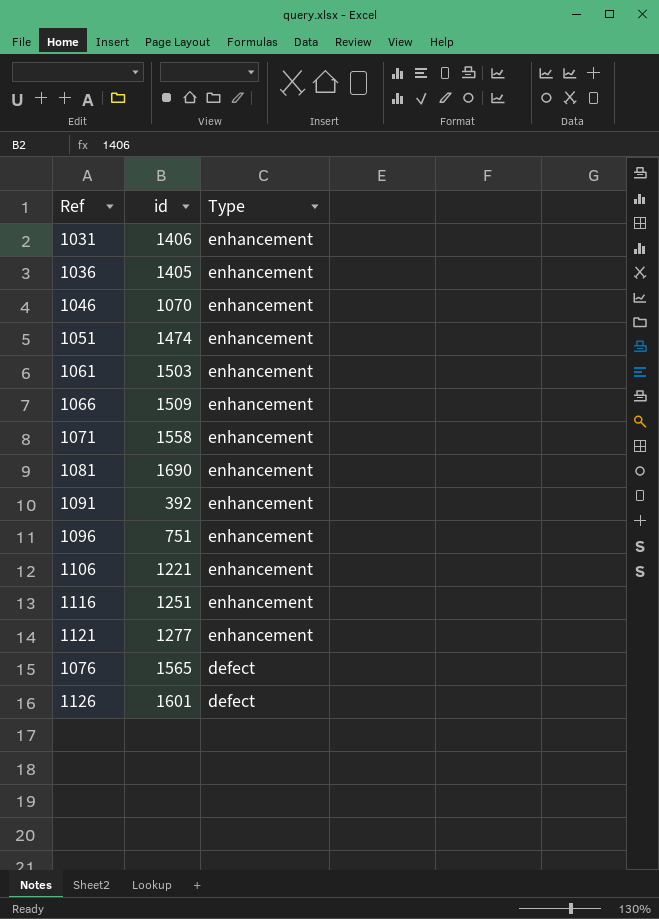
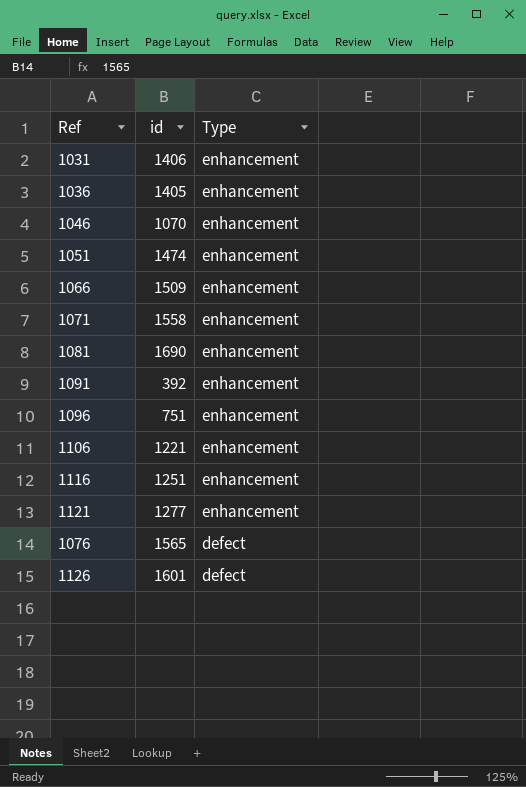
row 1061: 1503 | enhancement -> none

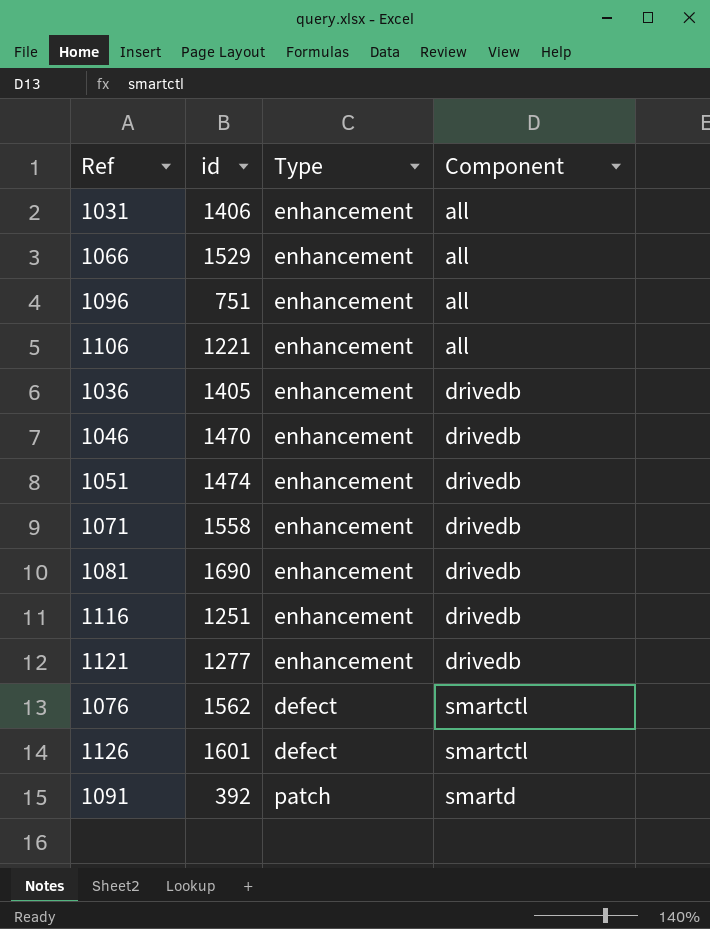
row order: Type descending -> Component ascending
column Component | position: none -> 4
1066 | id: 1509 -> 1529
1046 | id: 1070 -> 1470
1076 | id: 1565 -> 1562
1091 | Type: enhancement -> patch

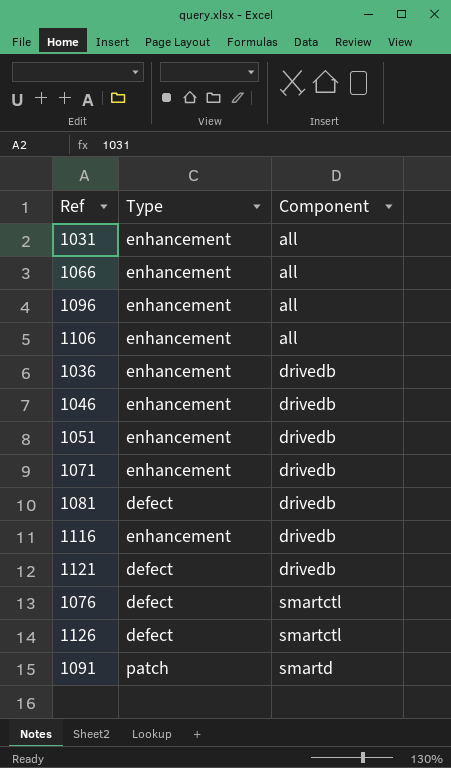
column id | position: 2 -> none
1081 | Type: enhancement -> defect
1121 | Type: enhancement -> defect

